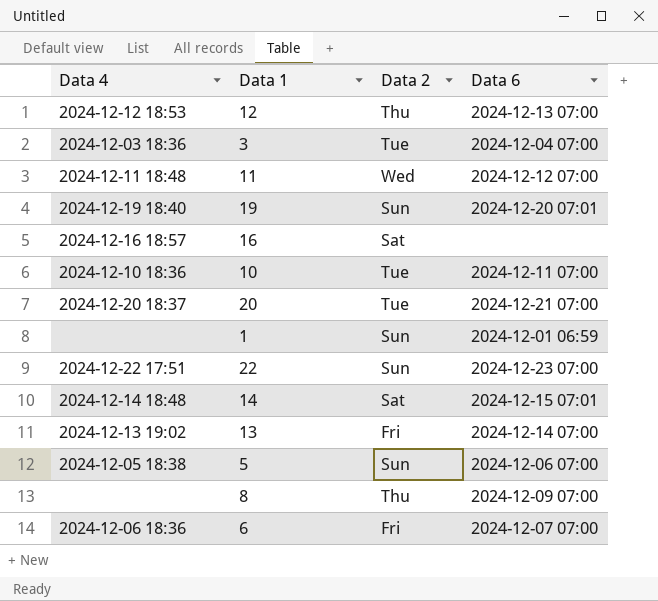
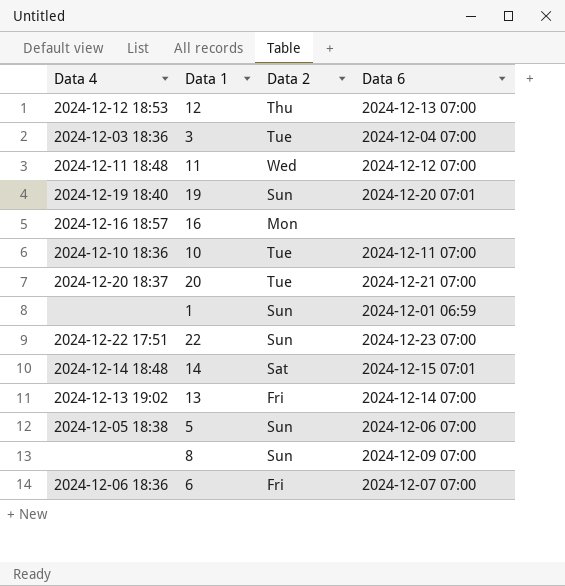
16 | Data 2: Sat -> Mon
8 | Data 2: Thu -> Sun

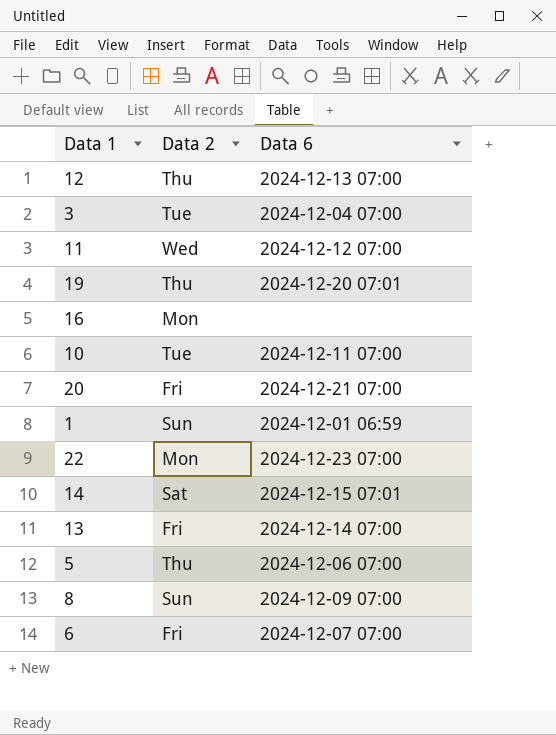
column Data 4 | position: 1 -> none
19 | Data 2: Sun -> Thu
20 | Data 2: Tue -> Fri
22 | Data 2: Sun -> Mon
5 | Data 2: Sun -> Thu

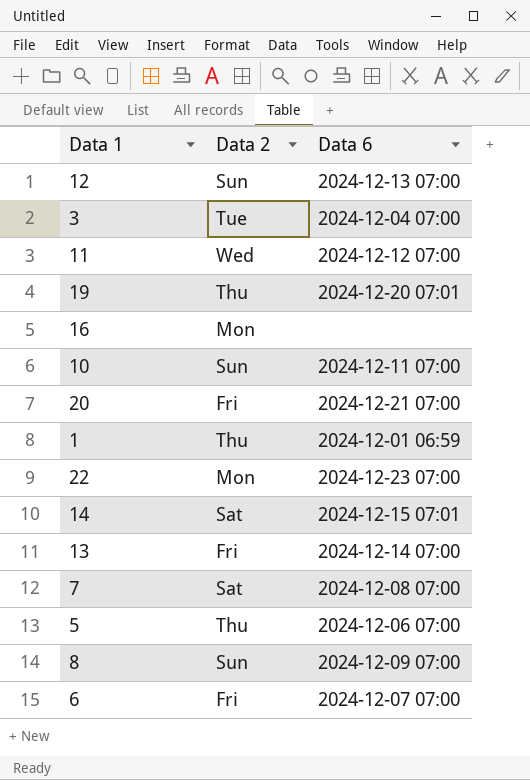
12 | Data 2: Thu -> Sun
10 | Data 2: Tue -> Sun
1 | Data 2: Sun -> Thu
row 7: none -> Sat | 2024-12-08 07:00

